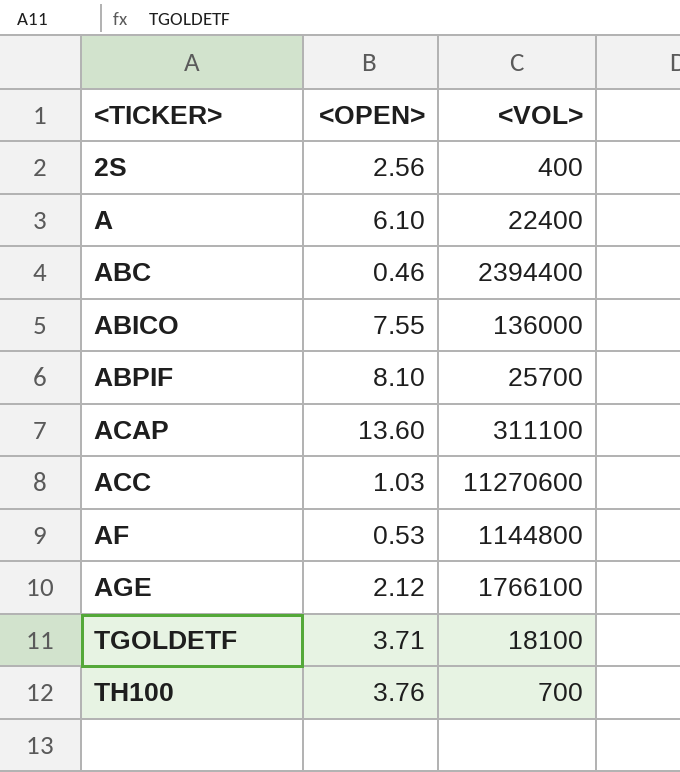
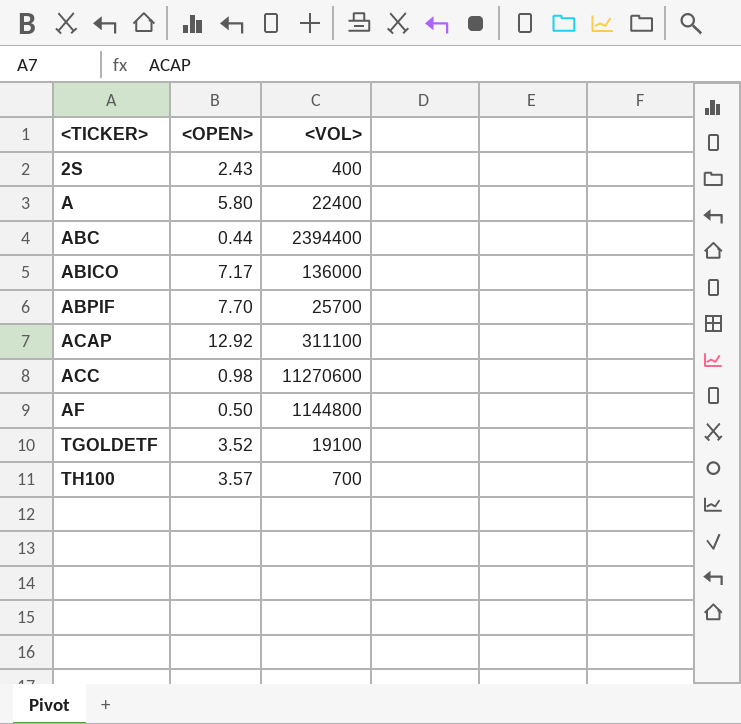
row AGE: 2.12 | 1766100 -> none
2S | <OPEN>: 2.56 -> 2.43
A | <OPEN>: 6.10 -> 5.80
ABC | <OPEN>: 0.46 -> 0.44
ABICO | <OPEN>: 7.55 -> 7.17
ABPIF | <OPEN>: 8.10 -> 7.70
ACAP | <OPEN>: 13.60 -> 12.92
ACC | <OPEN>: 1.03 -> 0.98
AF | <OPEN>: 0.53 -> 0.50
TGOLDETF | <OPEN>: 3.71 -> 3.52
TGOLDETF | <VOL>: 18100 -> 19100
TH100 | <OPEN>: 3.76 -> 3.57

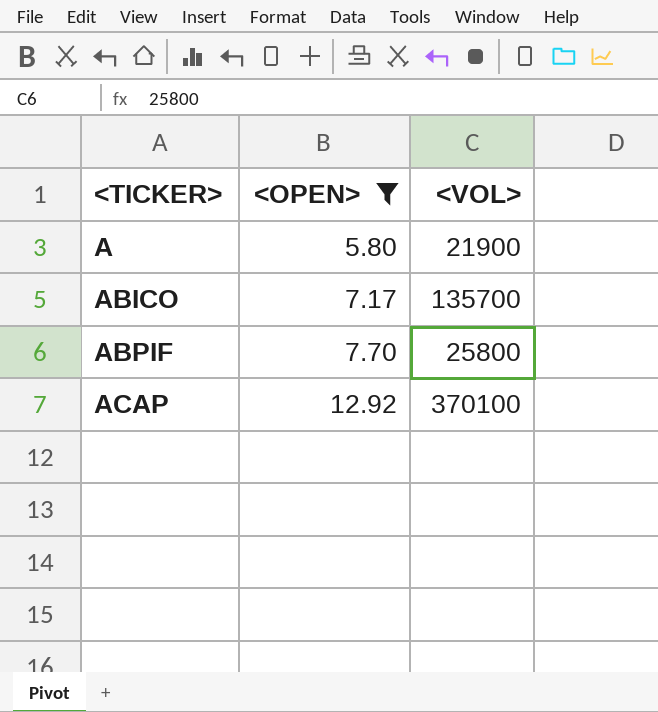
filter: none -> <OPEN> >= 5.80
A | <VOL>: 22400 -> 21900
ABICO | <VOL>: 136000 -> 135700
ABPIF | <VOL>: 25700 -> 25800
ACAP | <VOL>: 311100 -> 370100

